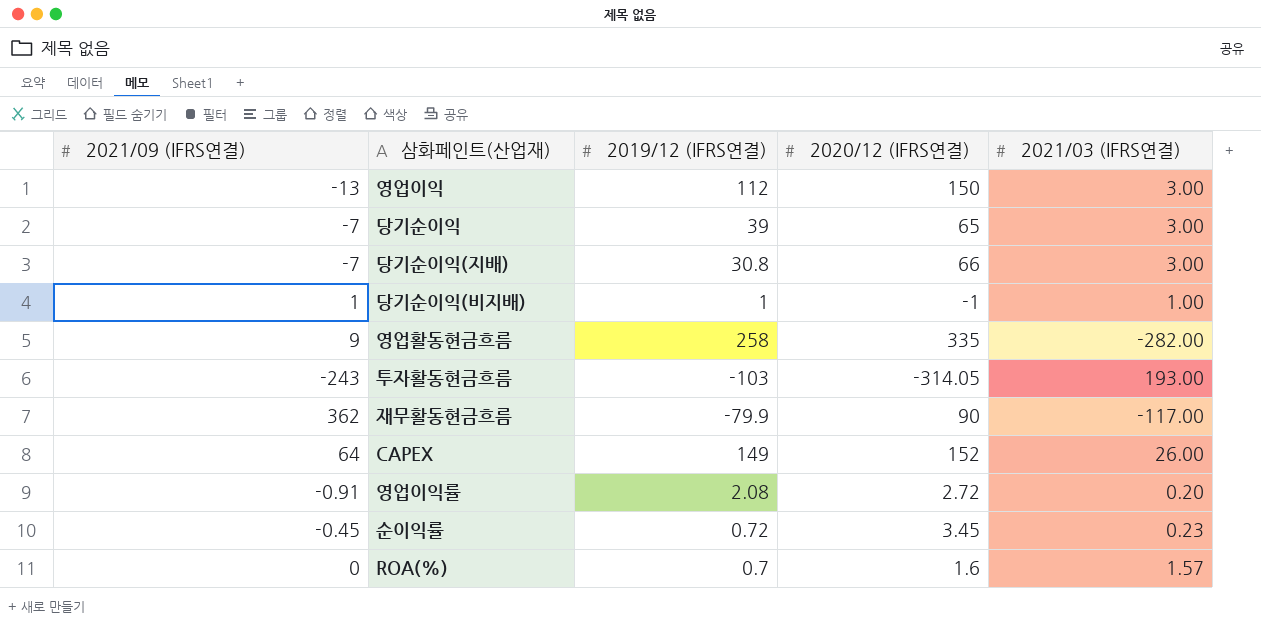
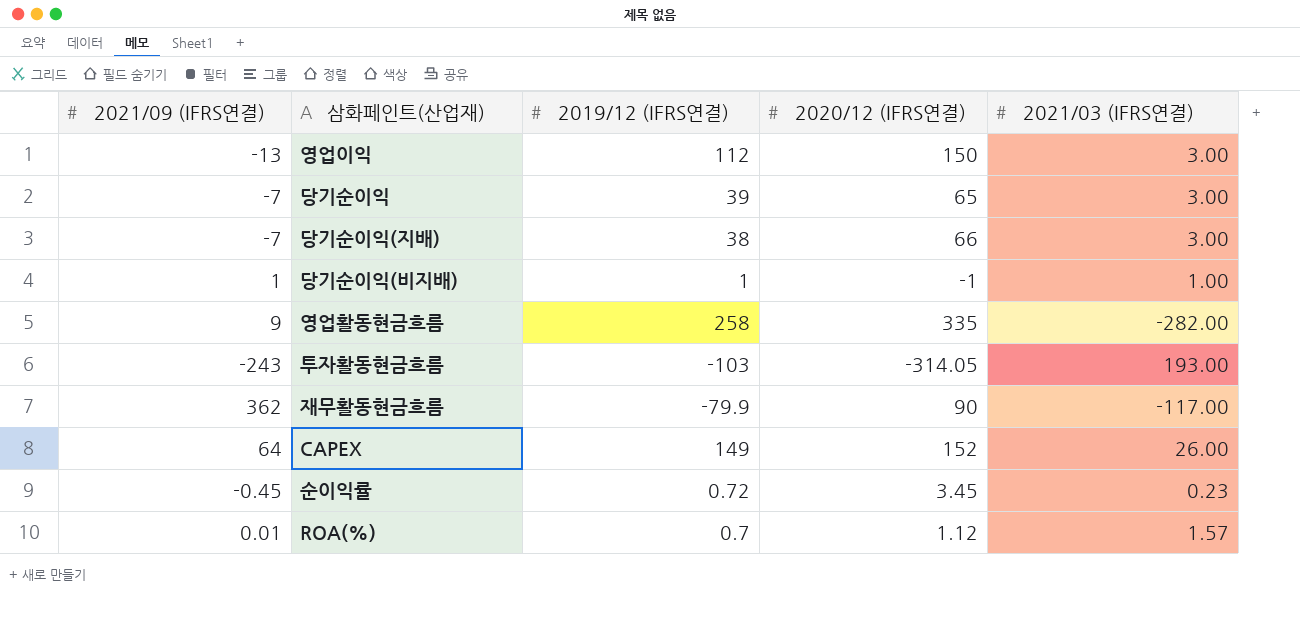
row 영업이익률: -0.91 | 2.08 | 2.72 | 0.20 -> none
당기순이익(지배) | 2019/12 (IFRS연결): 30.8 -> 38
ROA(%) | 2021/09 (IFRS연결): 0 -> 0.01
ROA(%) | 2020/12 (IFRS연결): 1.6 -> 1.12

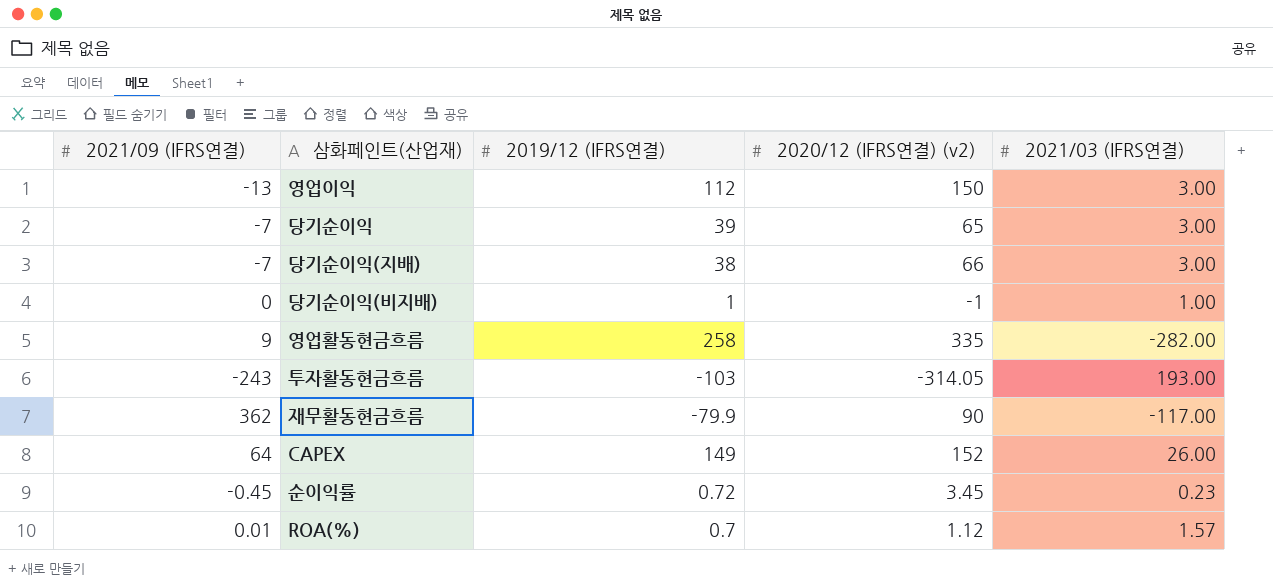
column name: 2020/12 (IFRS연결) -> 2020/12 (IFRS연결) (v2)
당기순이익(비지배) | 2021/09 (IFRS연결): 1 -> 0

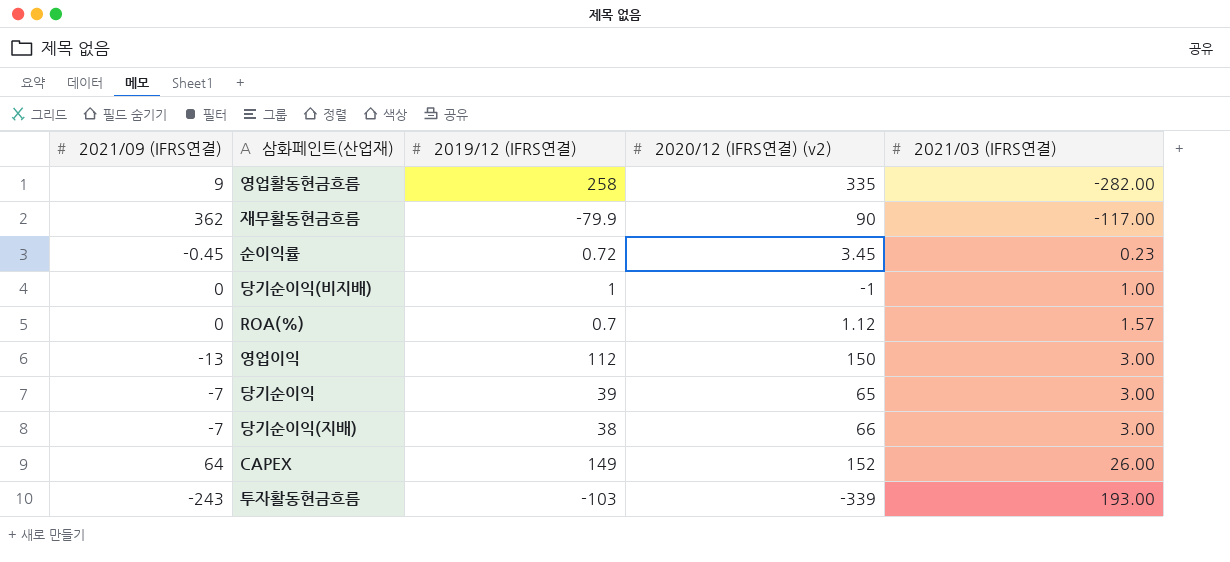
row order: none -> 2021/03 (IFRS연결) ascending
ROA(%) | 2021/09 (IFRS연결): 0.01 -> 0
투자활동현금흐름 | 2020/12 (IFRS연결) (v2): -314.05 -> -339

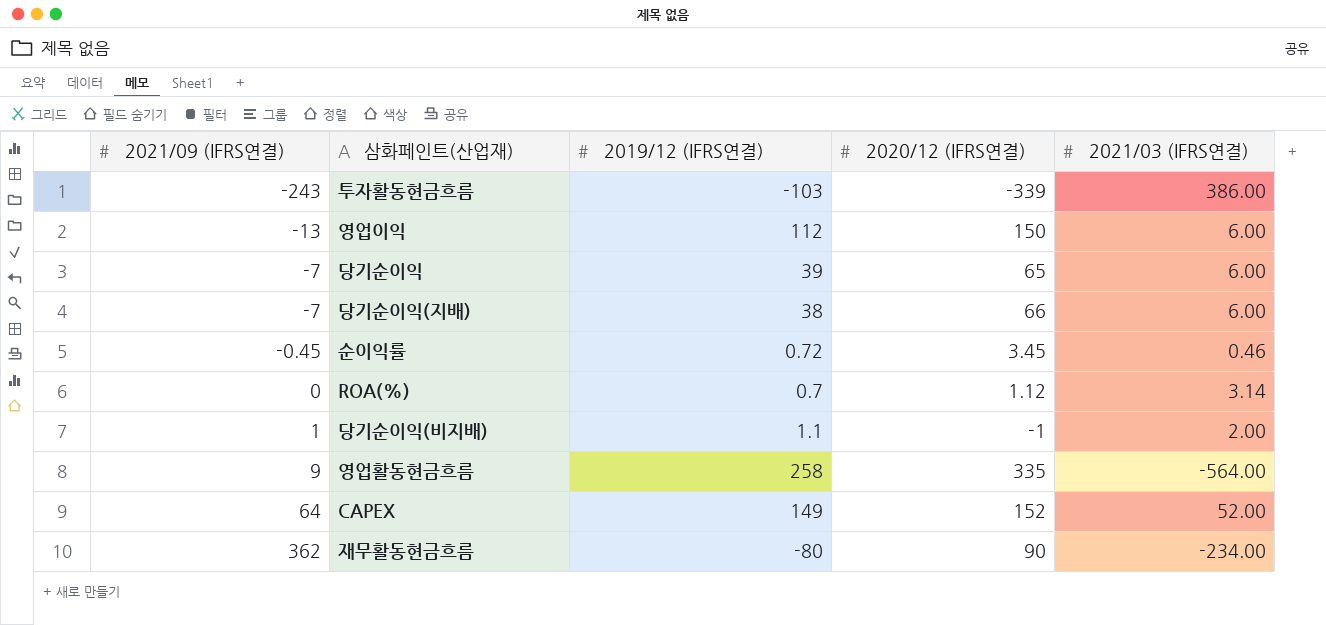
row order: 2021/03 (IFRS연결) ascending -> 2021/09 (IFRS연결) ascending
column name: 2020/12 (IFRS연결) (v2) -> 2020/12 (IFRS연결)
투자활동현금흐름 | 2021/03 (IFRS연결): 193.00 -> 386.00
영업이익 | 2021/03 (IFRS연결): 3.00 -> 6.00
당기순이익 | 2021/03 (IFRS연결): 3.00 -> 6.00
당기순이익(지배) | 2021/03 (IFRS연결): 3.00 -> 6.00
순이익률 | 2021/03 (IFRS연결): 0.23 -> 0.46
ROA(%) | 2021/03 (IFRS연결): 1.57 -> 3.14
당기순이익(비지배) | 2021/09 (IFRS연결): 0 -> 1
당기순이익(비지배) | 2019/12 (IFRS연결): 1 -> 1.1
당기순이익(비지배) | 2021/03 (IFRS연결): 1.00 -> 2.00
영업활동현금흐름 | 2021/03 (IFRS연결): -282.00 -> -564.00
CAPEX | 2021/03 (IFRS연결): 26.00 -> 52.00
재무활동현금흐름 | 2019/12 (IFRS연결): -79.9 -> -80
재무활동현금흐름 | 2021/03 (IFRS연결): -117.00 -> -234.00

